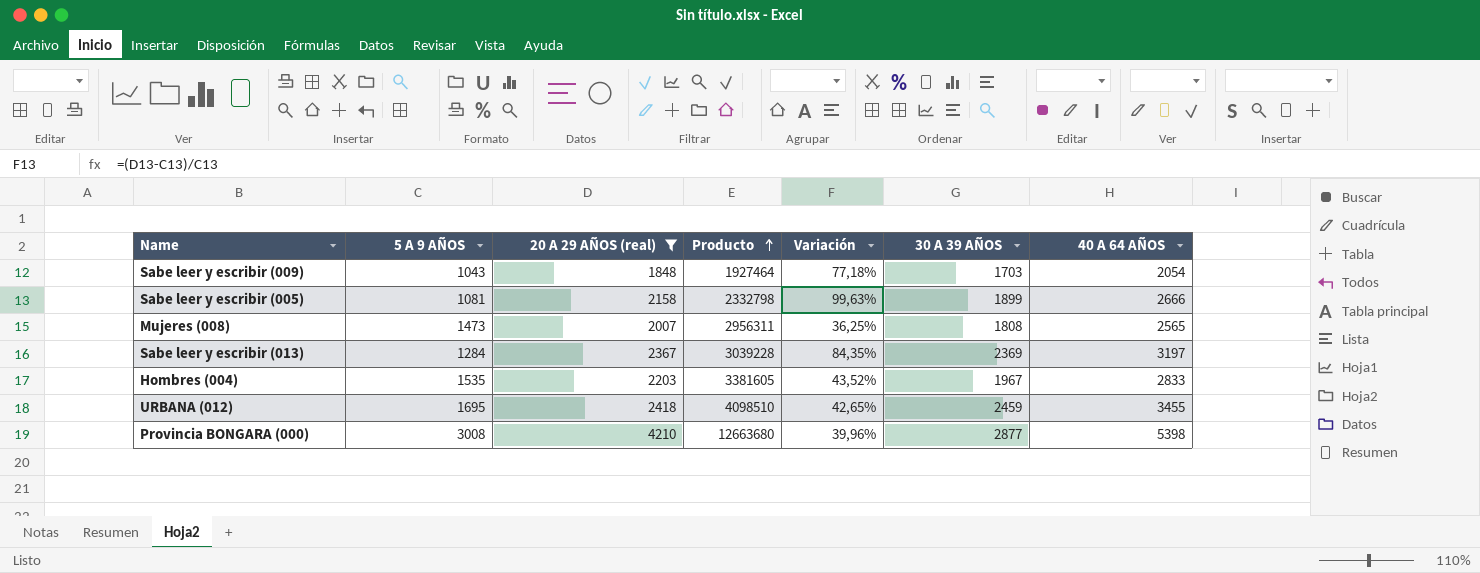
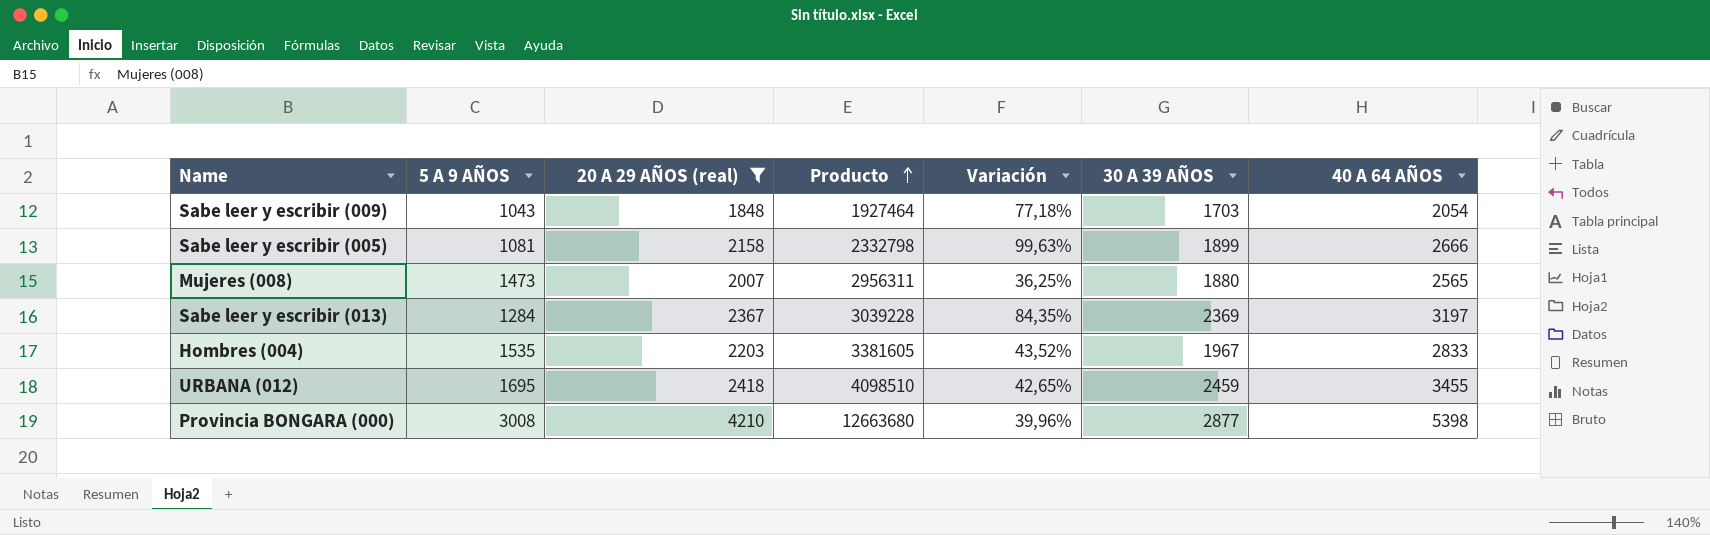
Mujeres (008) | 30 A 39 AÑOS: 1808 -> 1880

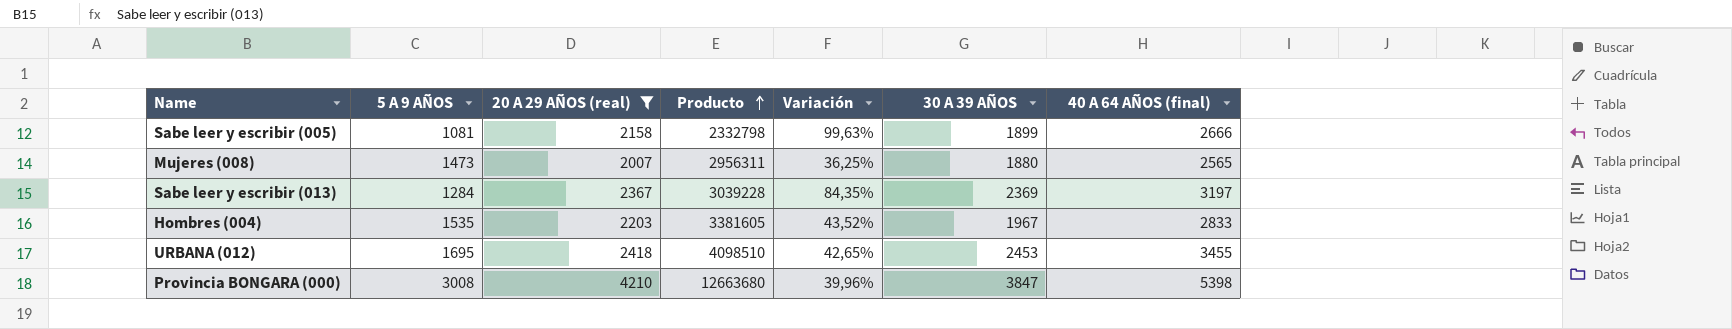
column name: 40 A 64 AÑOS -> 40 A 64 AÑOS (final)
row Sabe leer y escribir (009): 1043 | 1848 | 1927464 | 77,18% | 1703 | 2054 -> none
URBANA (012) | 30 A 39 AÑOS: 2459 -> 2453
Provincia BONGARA (000) | 30 A 39 AÑOS: 2877 -> 3847

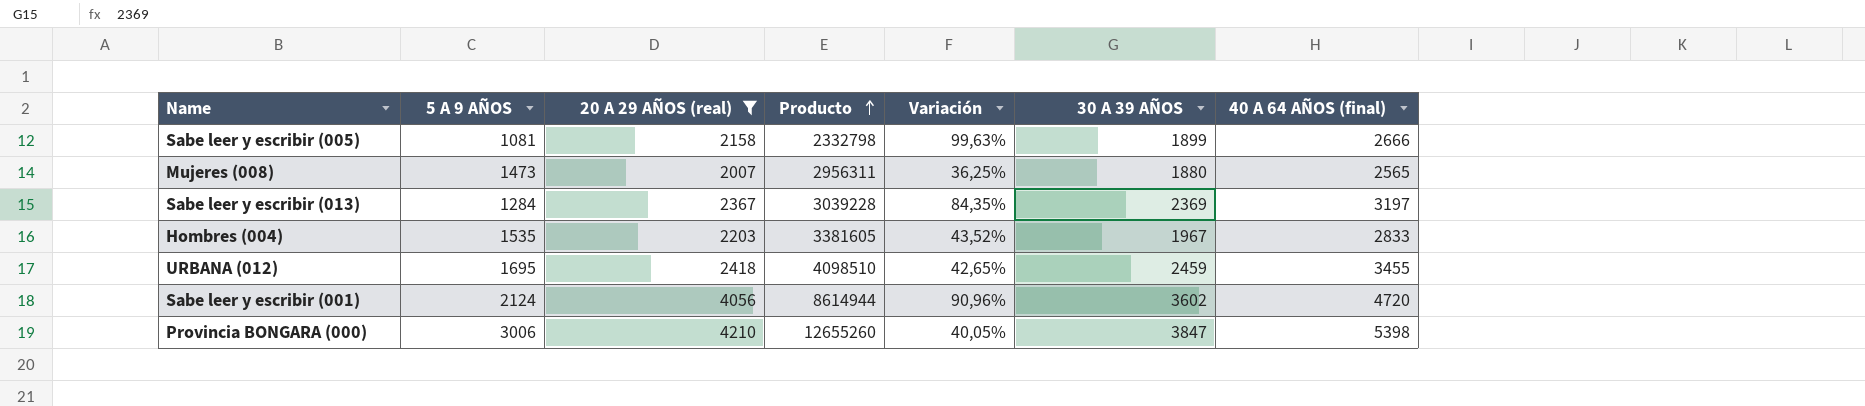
URBANA (012) | 30 A 39 AÑOS: 2453 -> 2459
row Sabe leer y escribir (001): none -> 2124 | 4056 | 8614944 | 90,96% | 3602 | 4720
Provincia BONGARA (000) | 5 A 9 AÑOS: 3008 -> 3006
Provincia BONGARA (000) | Producto: 12663680 -> 12655260
Provincia BONGARA (000) | Variación: 39,96% -> 40,05%

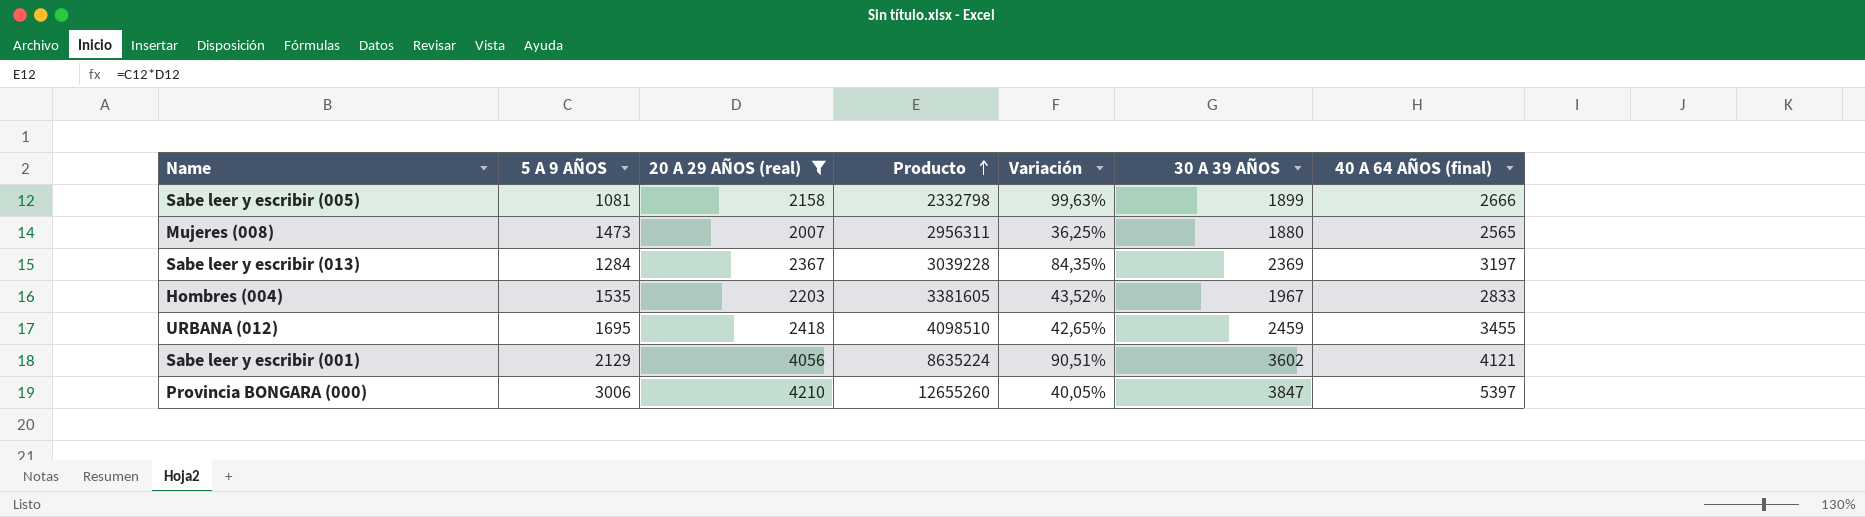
Sabe leer y escribir (001) | 5 A 9 AÑOS: 2124 -> 2129
Sabe leer y escribir (001) | Producto: 8614944 -> 8635224
Sabe leer y escribir (001) | Variación: 90,96% -> 90,51%
Sabe leer y escribir (001) | 40 A 64 AÑOS (final): 4720 -> 4121
Provincia BONGARA (000) | 40 A 64 AÑOS (final): 5398 -> 5397

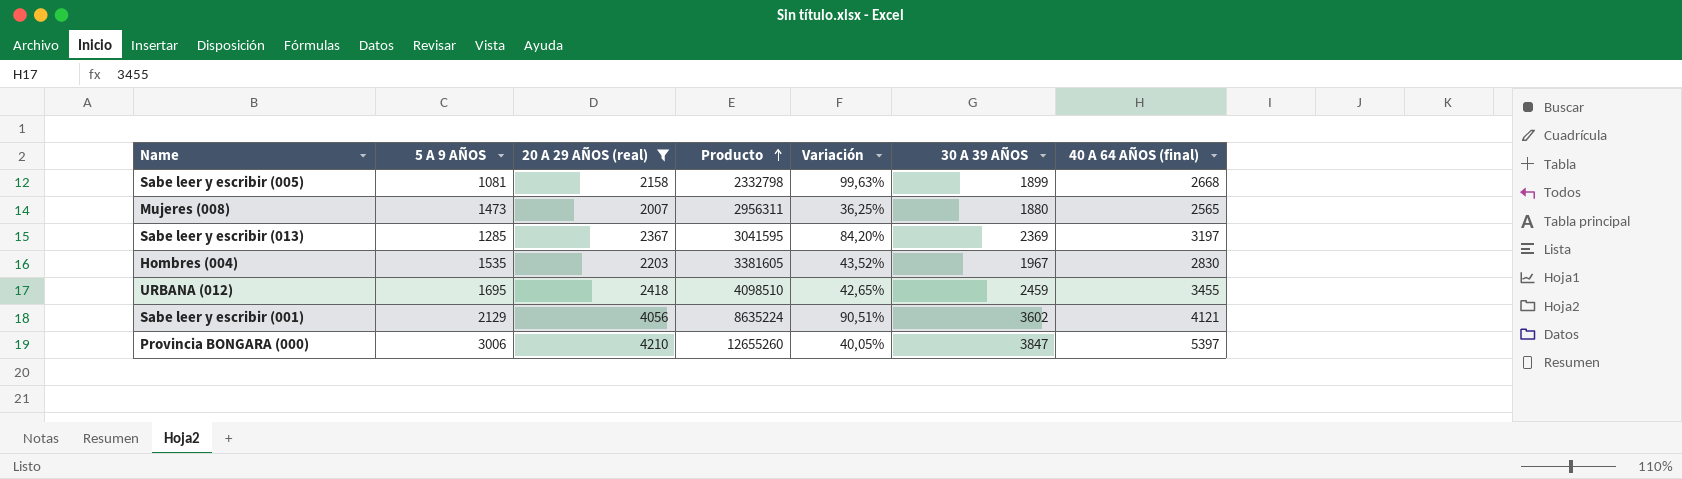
Sabe leer y escribir (005) | 40 A 64 AÑOS (final): 2666 -> 2668
Sabe leer y escribir (013) | 5 A 9 AÑOS: 1284 -> 1285
Sabe leer y escribir (013) | Producto: 3039228 -> 3041595
Sabe leer y escribir (013) | Variación: 84,35% -> 84,20%
Hombres (004) | 40 A 64 AÑOS (final): 2833 -> 2830

